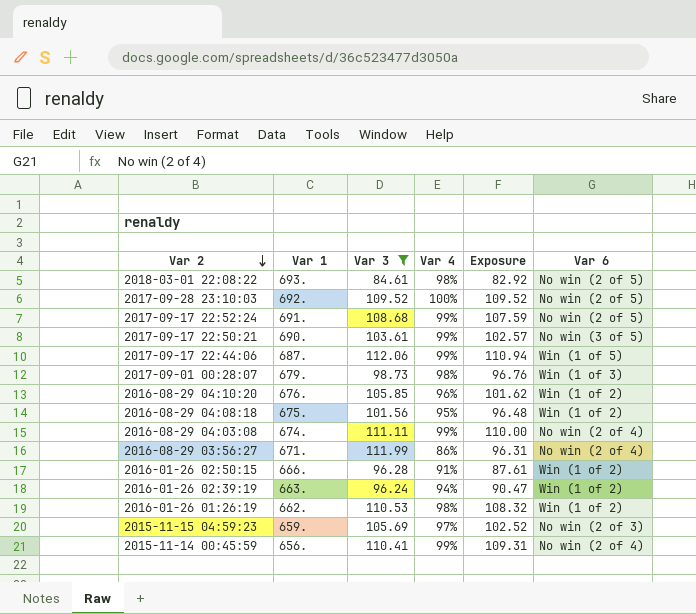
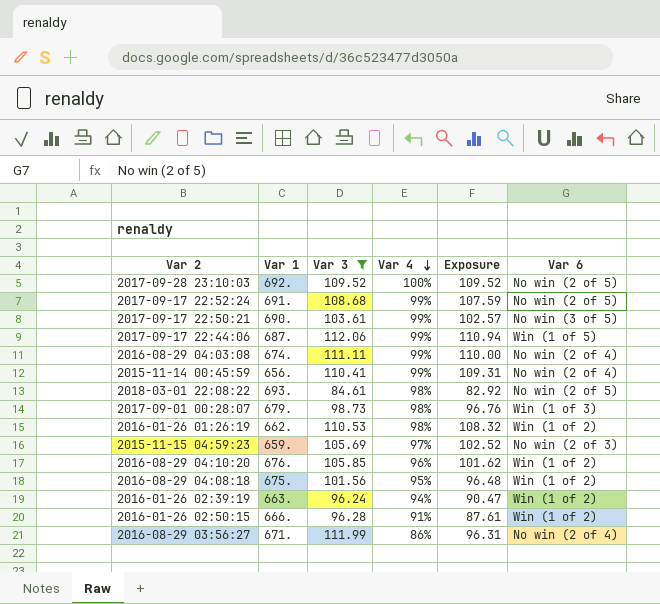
row order: Var 2 descending -> Var 4 descending

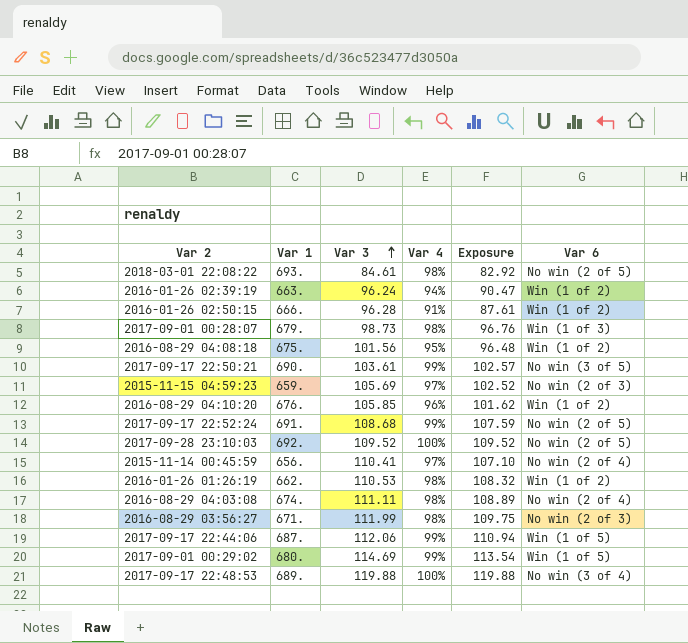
filter: Var 3 <= 112.06 -> none
row order: Var 4 descending -> Var 3 ascending
2015-11-14 00:45:59 | Var 4: 99% -> 97%
2015-11-14 00:45:59 | Exposure: 109.31 -> 107.10
2016-08-29 04:03:08 | Var 4: 99% -> 98%
2016-08-29 04:03:08 | Exposure: 110.00 -> 108.89
2016-08-29 03:56:27 | Var 4: 86% -> 98%
2016-08-29 03:56:27 | Exposure: 96.31 -> 109.75
2016-08-29 03:56:27 | Var 6: No win (2 of 4) -> No win (2 of 3)

